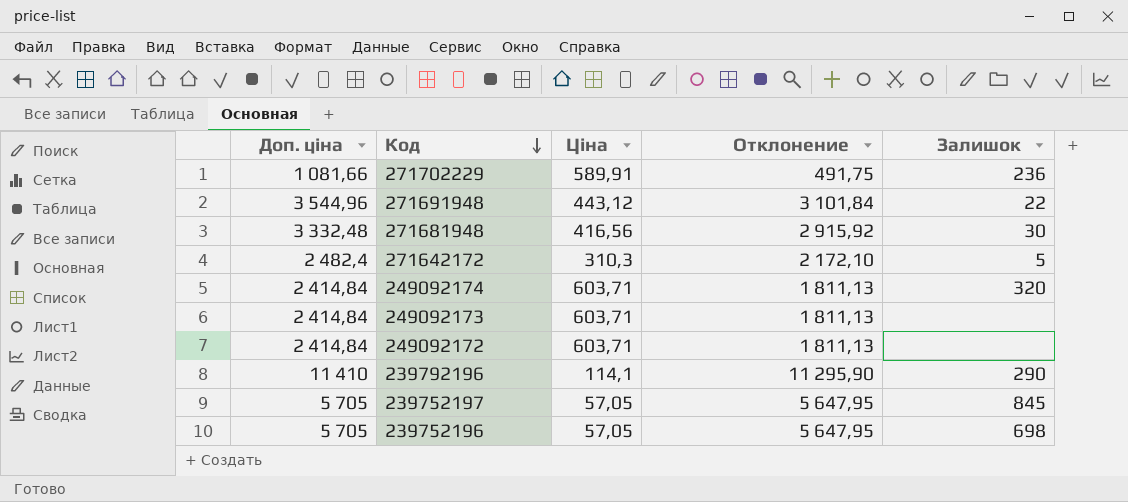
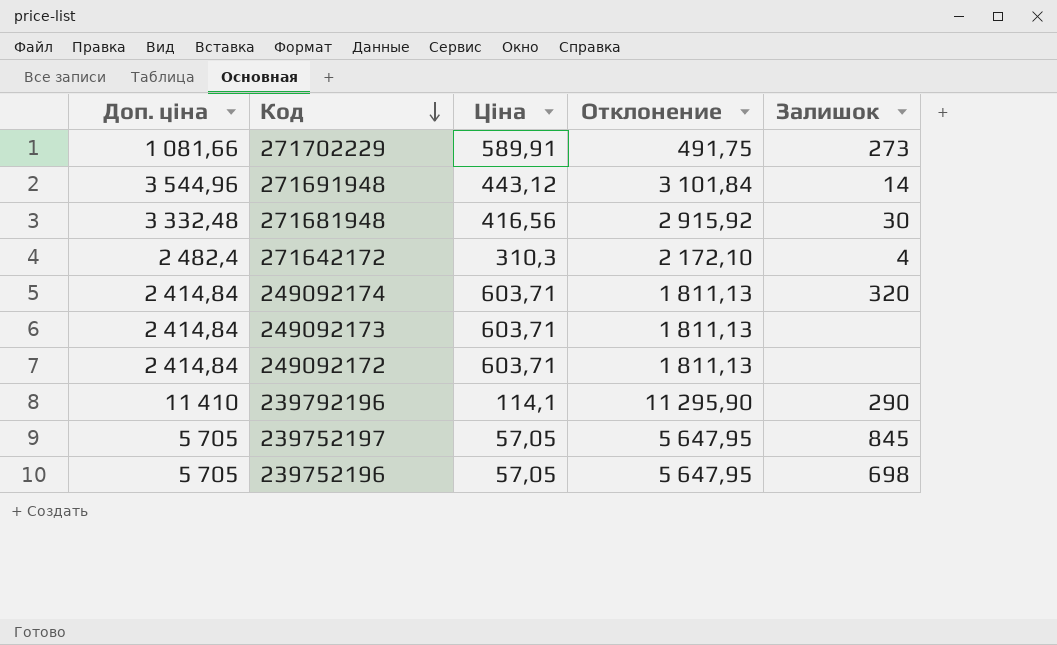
271702229 | Залишок: 236 -> 273
271691948 | Залишок: 22 -> 14
271642172 | Залишок: 5 -> 4

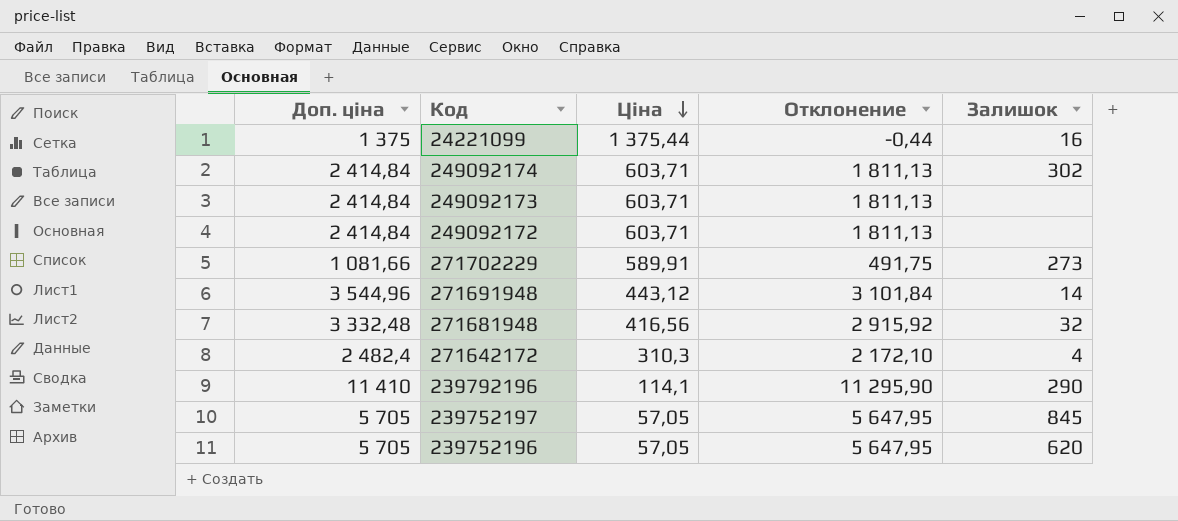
row order: Код descending -> Ціна descending
row 24221099: none -> 1 375 | 1 375,44 | -0,44 | 16
249092174 | Залишок: 320 -> 302
271681948 | Залишок: 30 -> 32
239752196 | Залишок: 698 -> 620

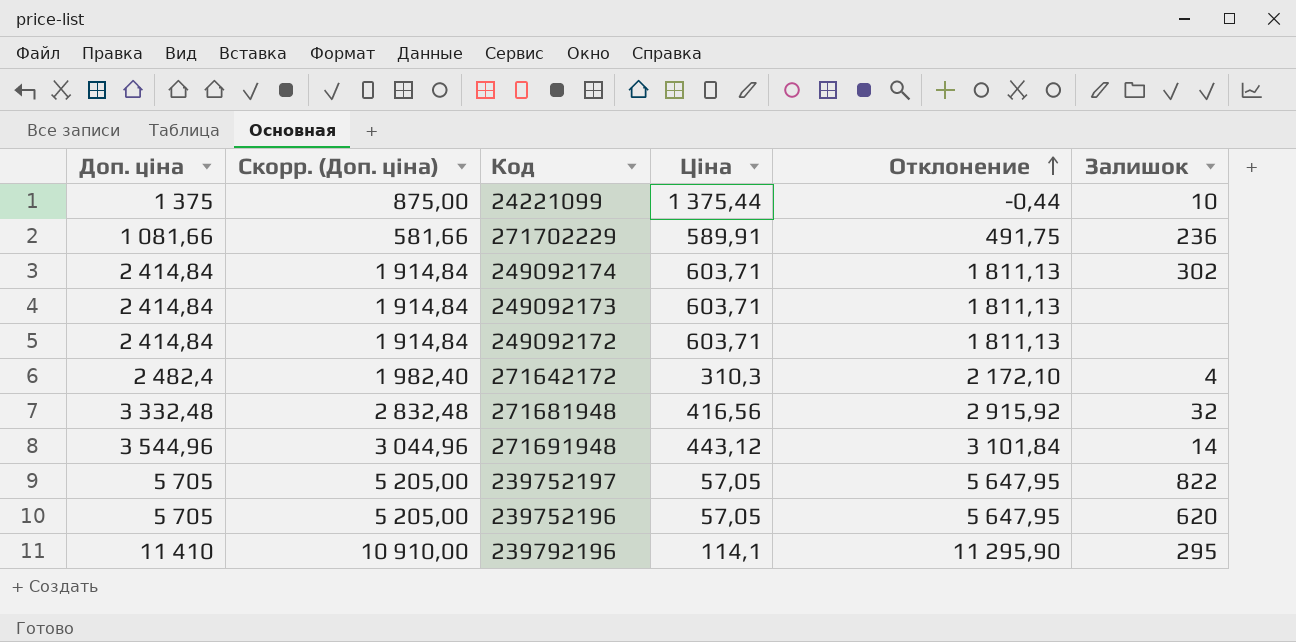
row order: Ціна descending -> Отклонение ascending
column Скорр. (Доп. ціна) | formula: none -> [Доп. ціна] - 500
24221099 | Залишок: 16 -> 10
271702229 | Залишок: 273 -> 236
239752197 | Залишок: 845 -> 822
239792196 | Залишок: 290 -> 295

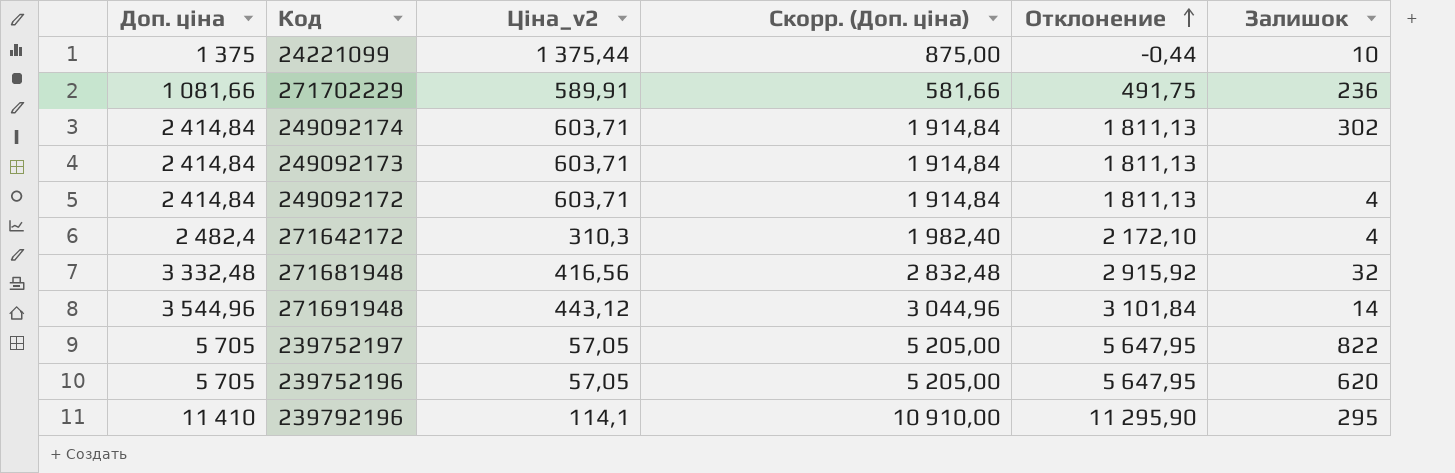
column name: Ціна -> Ціна_v2
column Скорр. (Доп. ціна) | position: 2 -> 4
249092172 | Залишок: none -> 4

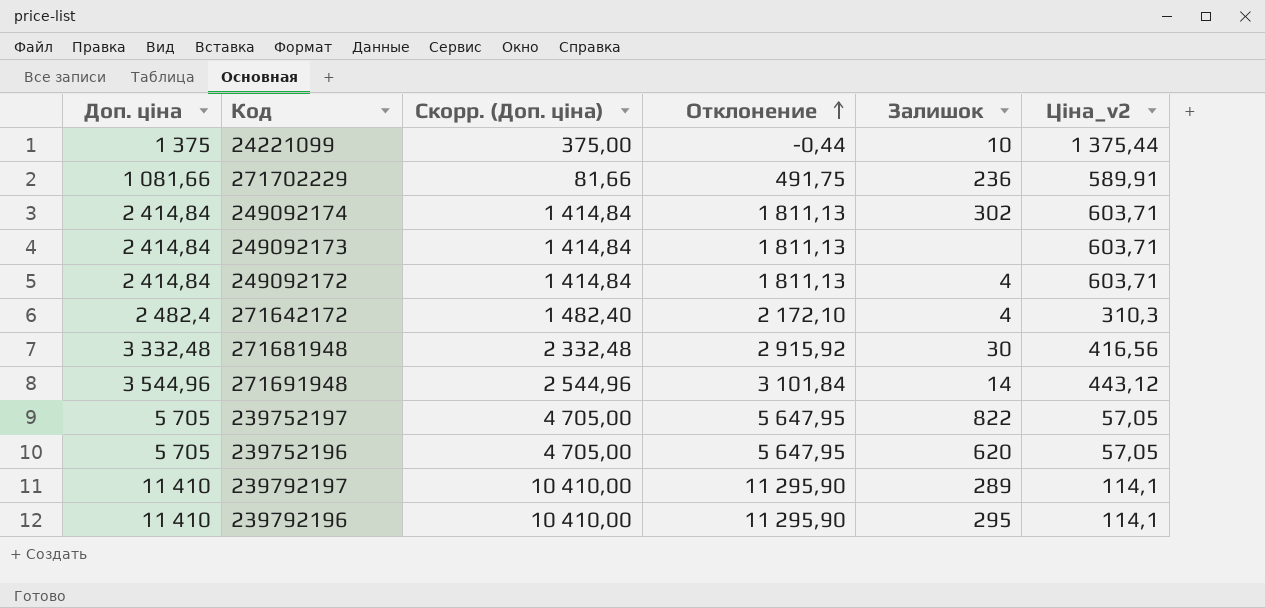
column Скорр. (Доп. ціна) | formula: [Доп. ціна] - 500 -> [Доп. ціна] - 1000
column Ціна_v2 | position: 3 -> 6
271681948 | Залишок: 32 -> 30
row 239792197: none -> 11 410 | 10 410,00 | 11 295,90 | 289 | 114,1

